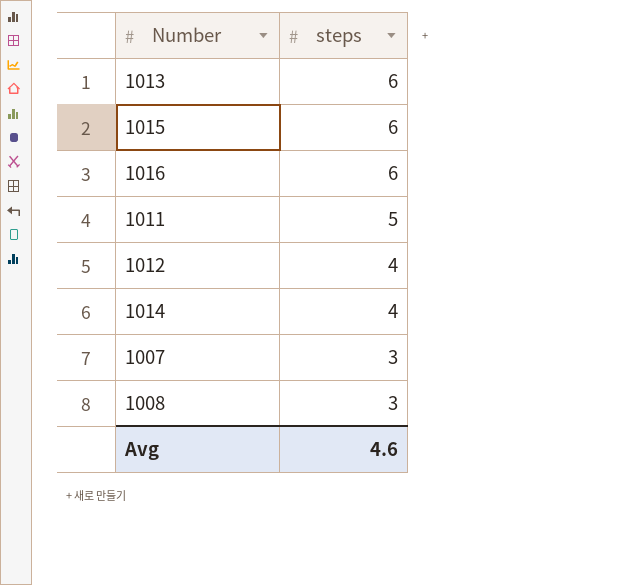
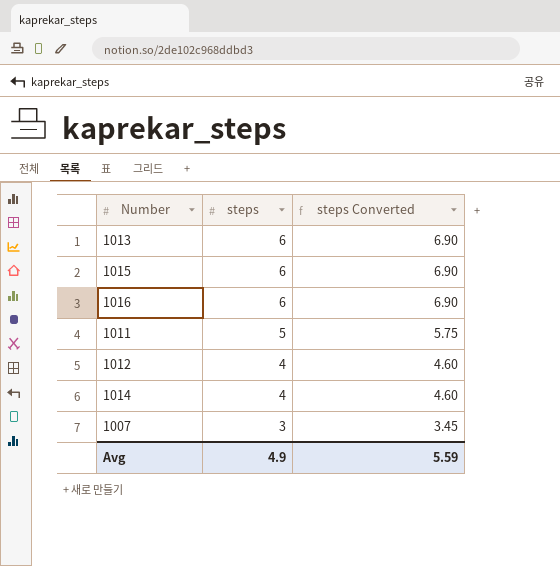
column steps Converted | formula: none -> [steps] * 1.15
row 1008: 3 -> none
Avg | steps: 4.6 -> 4.9

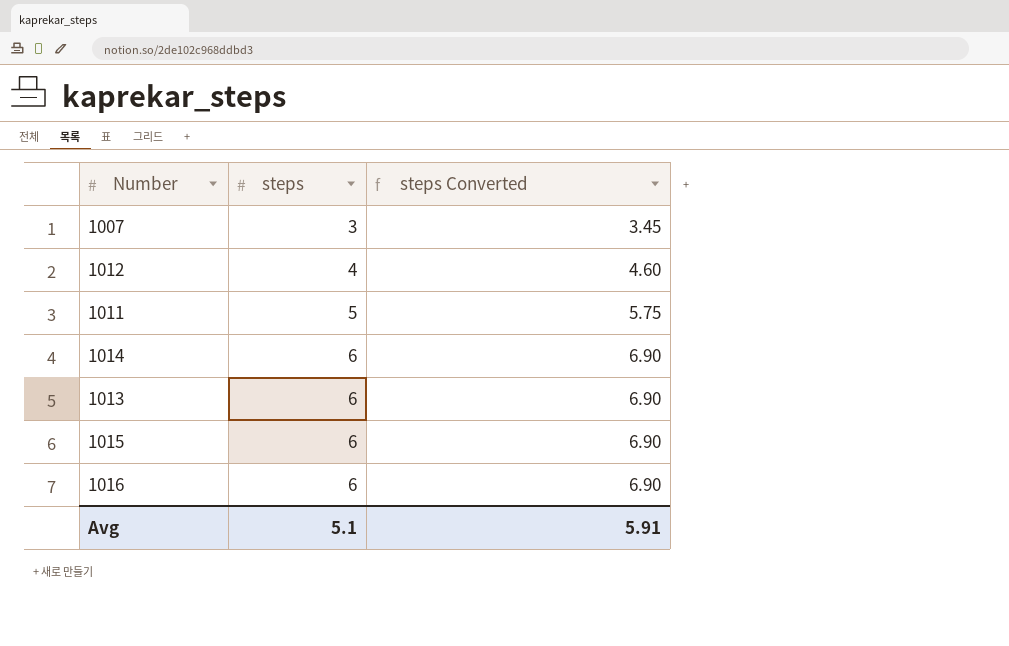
row order: steps descending -> steps ascending
1014 | steps: 4 -> 6
1014 | steps Converted: 4.60 -> 6.90
Avg | steps: 4.9 -> 5.1
Avg | steps Converted: 5.59 -> 5.91

